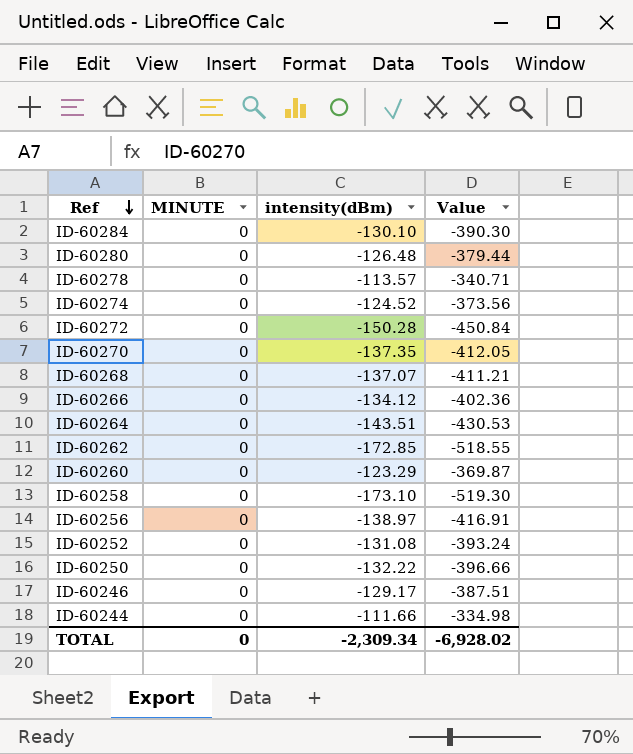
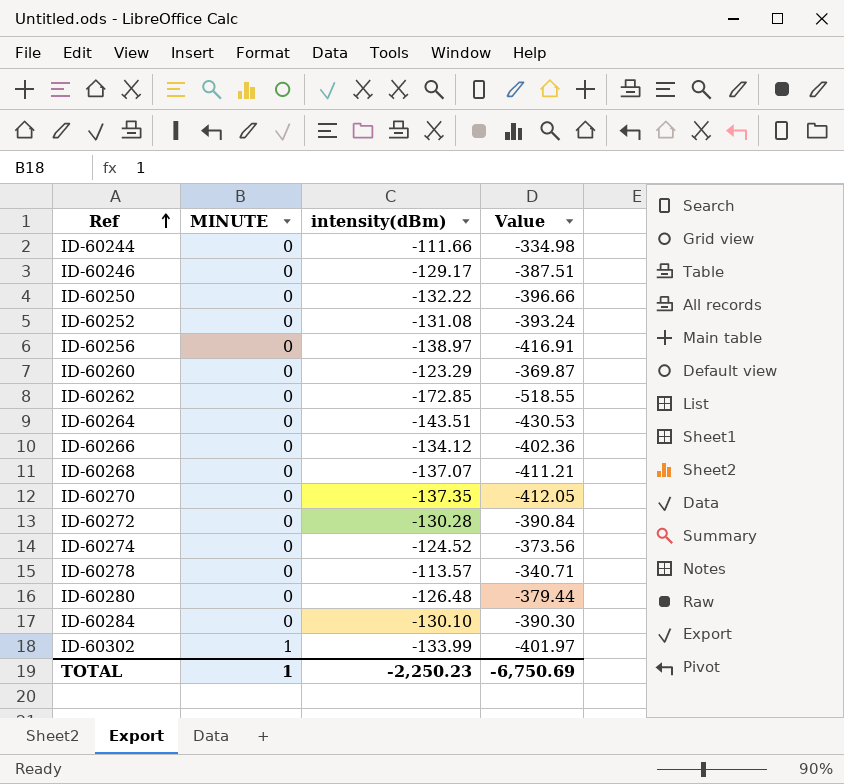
row order: Ref descending -> Ref ascending
row ID-60258: 0 | -173.10 | -519.30 -> none
ID-60272 | intensity(dBm): -150.28 -> -130.28
ID-60272 | Value: -450.84 -> -390.84
row ID-60302: none -> 1 | -133.99 | -401.97
TOTAL | MINUTE: 0 -> 1
TOTAL | intensity(dBm): -2,309.34 -> -2,250.23
TOTAL | Value: -6,928.02 -> -6,750.69

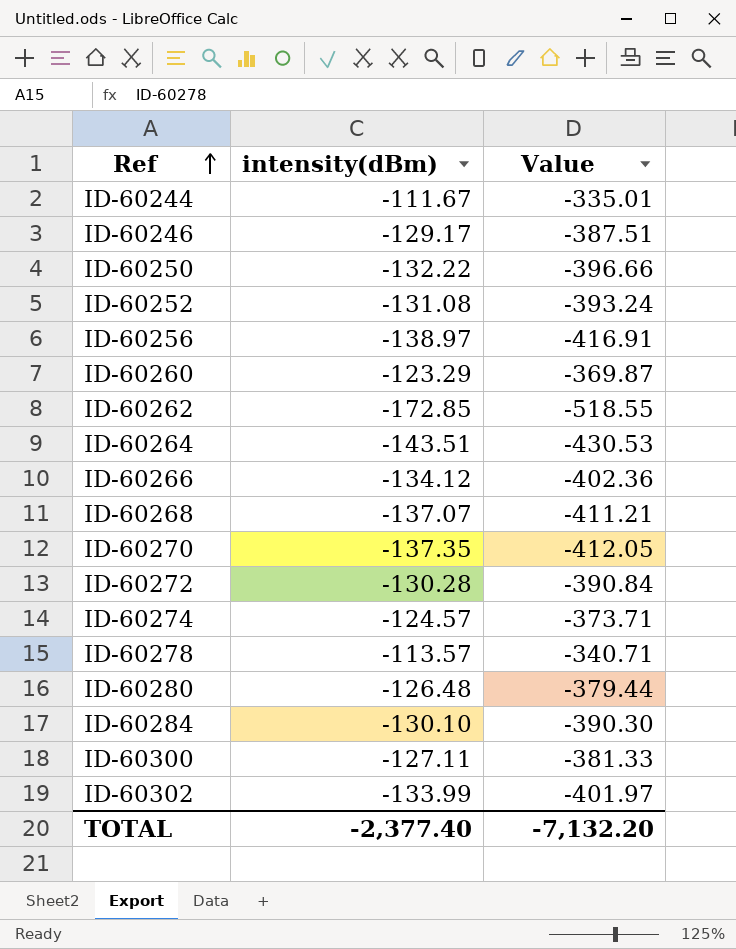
column MINUTE | position: 2 -> none
ID-60244 | intensity(dBm): -111.66 -> -111.67
ID-60244 | Value: -334.98 -> -335.01
ID-60274 | intensity(dBm): -124.52 -> -124.57
ID-60274 | Value: -373.56 -> -373.71
row ID-60300: none -> -127.11 | -381.33
TOTAL | intensity(dBm): -2,250.23 -> -2,377.40
TOTAL | Value: -6,750.69 -> -7,132.20

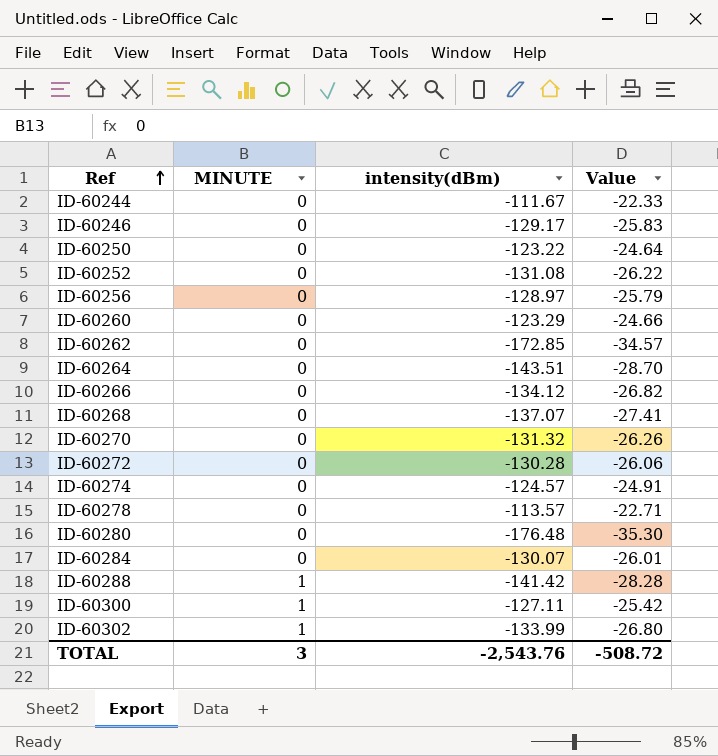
column MINUTE | position: none -> 2
column Value | formula: [intensity(dBm)] * 3 -> [intensity(dBm)] * 0.2
ID-60250 | intensity(dBm): -132.22 -> -123.22
ID-60256 | intensity(dBm): -138.97 -> -128.97
ID-60270 | intensity(dBm): -137.35 -> -131.32
ID-60280 | intensity(dBm): -126.48 -> -176.48
ID-60284 | intensity(dBm): -130.10 -> -130.07
row ID-60288: none -> 1 | -141.42 | -28.28
TOTAL | intensity(dBm): -2,377.40 -> -2,543.76
TOTAL | Value: -7,132.20 -> -508.72

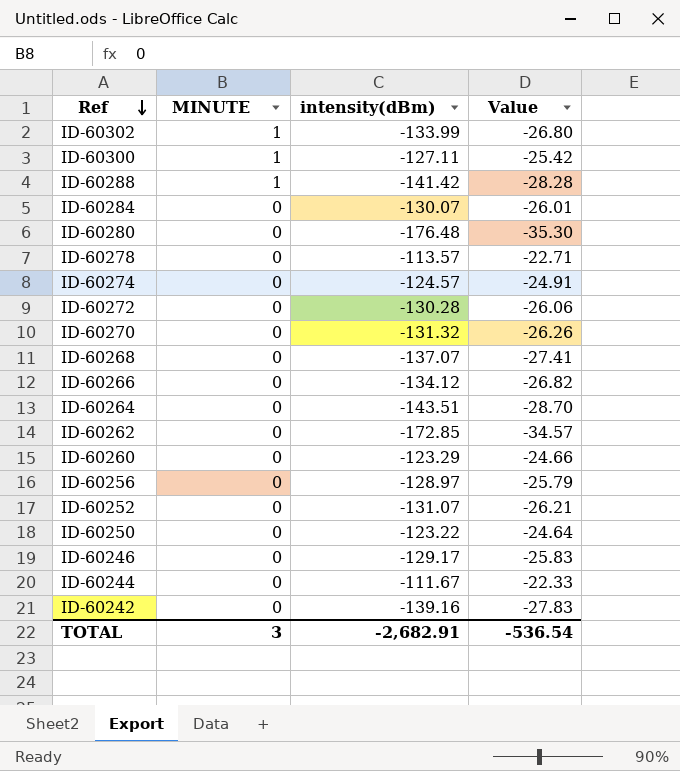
row order: Ref ascending -> Ref descending
ID-60252 | intensity(dBm): -131.08 -> -131.07
ID-60252 | Value: -26.22 -> -26.21
row ID-60242: none -> 0 | -139.16 | -27.83
TOTAL | intensity(dBm): -2,543.76 -> -2,682.91
TOTAL | Value: -508.72 -> -536.54

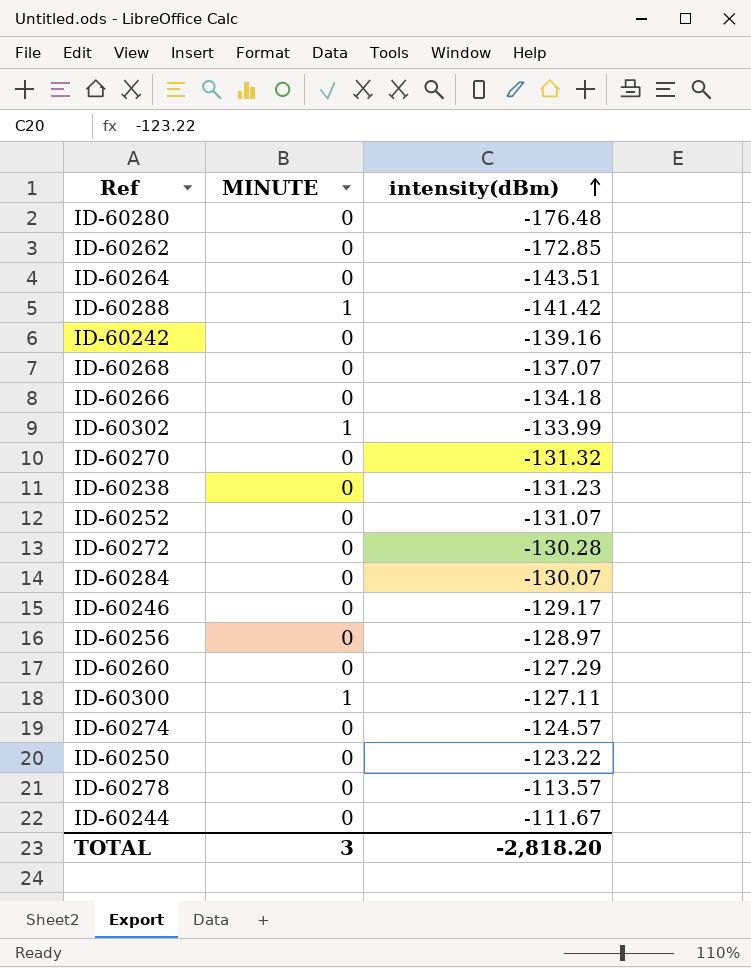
row order: Ref descending -> intensity(dBm) ascending
column Value | formula: [intensity(dBm)] * 0.2 -> none
ID-60266 | intensity(dBm): -134.12 -> -134.18
row ID-60238: none -> 0 | -131.23
ID-60260 | intensity(dBm): -123.29 -> -127.29
TOTAL | intensity(dBm): -2,682.91 -> -2,818.20

